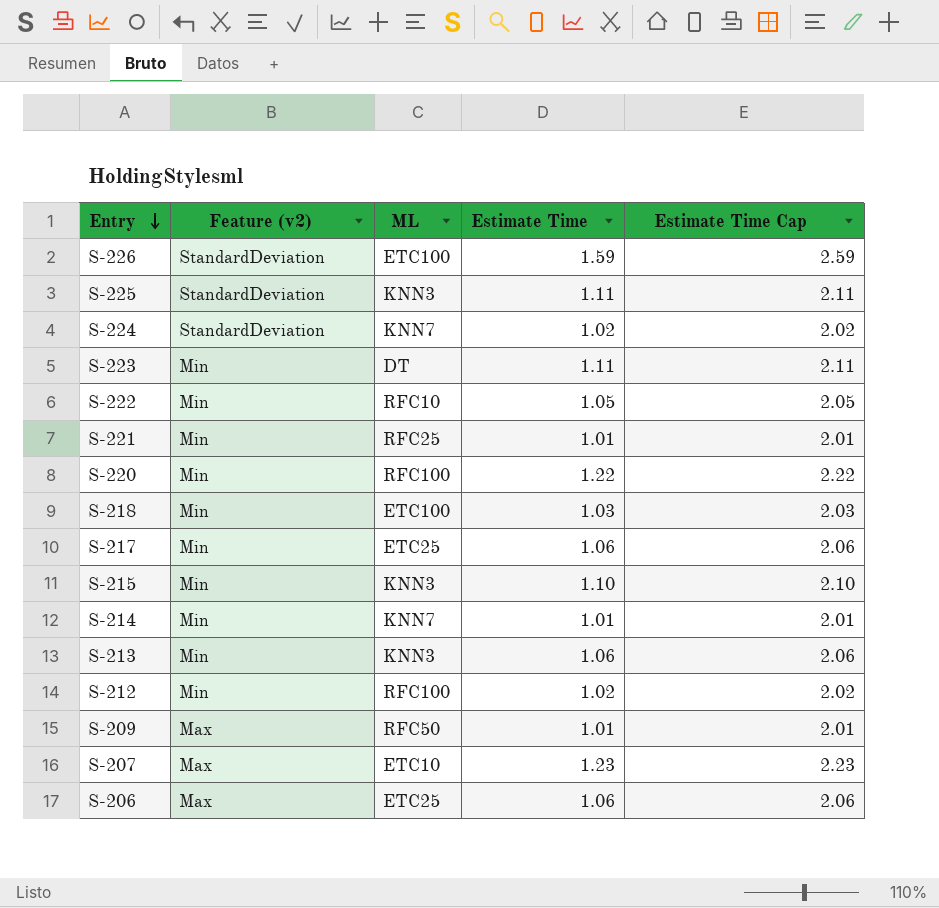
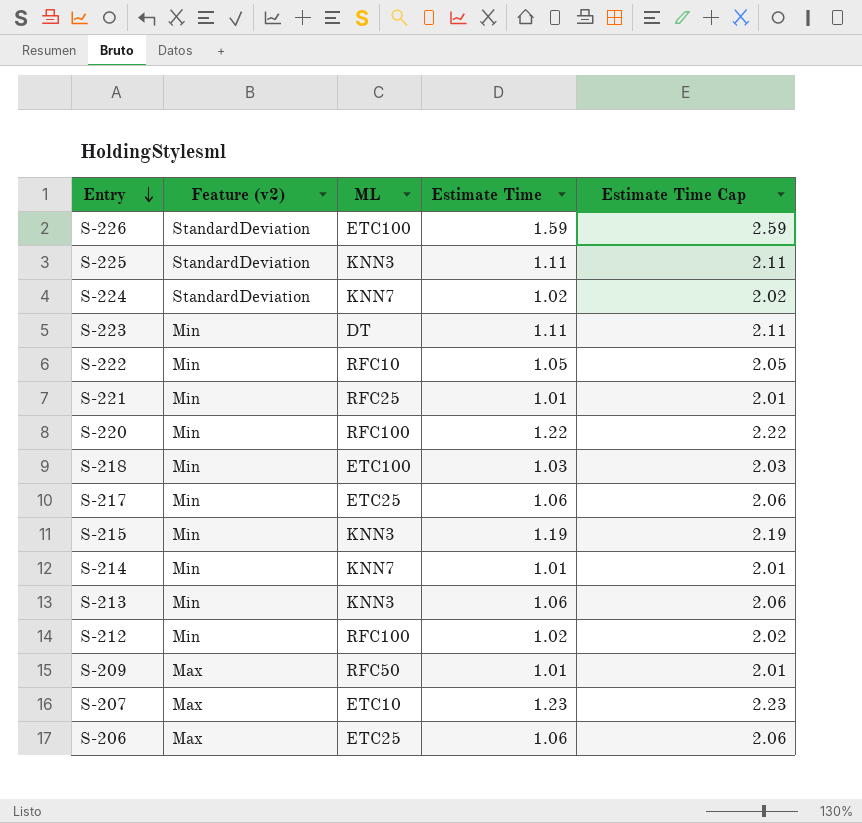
S-215 | Estimate Time: 1.10 -> 1.19
S-215 | Estimate Time Cap: 2.10 -> 2.19

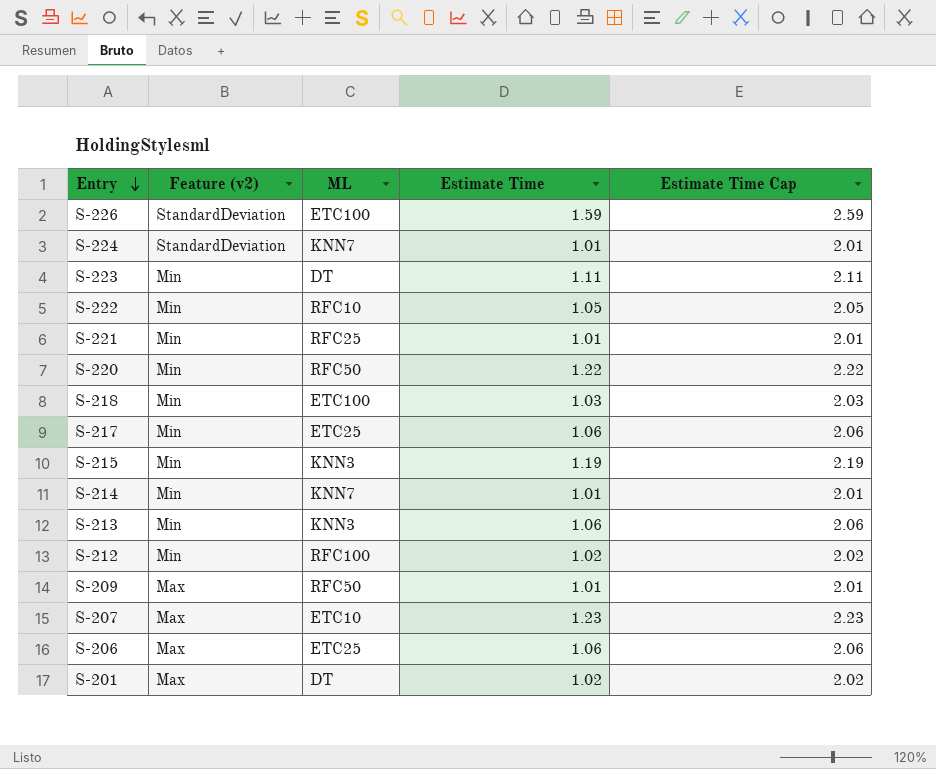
row S-225: StandardDeviation | KNN3 | 1.11 | 2.11 -> none
S-224 | Estimate Time: 1.02 -> 1.01
S-224 | Estimate Time Cap: 2.02 -> 2.01
S-220 | ML: RFC100 -> RFC50
row S-201: none -> Max | DT | 1.02 | 2.02

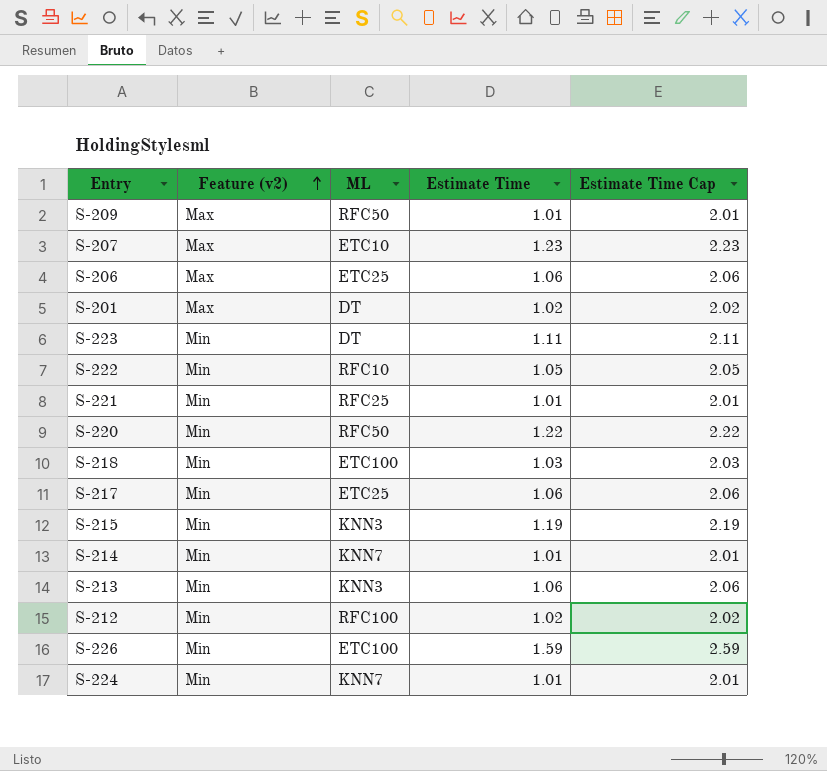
row order: Entry descending -> Feature (v2) ascending
S-226 | Feature (v2): StandardDeviation -> Min
S-224 | Feature (v2): StandardDeviation -> Min

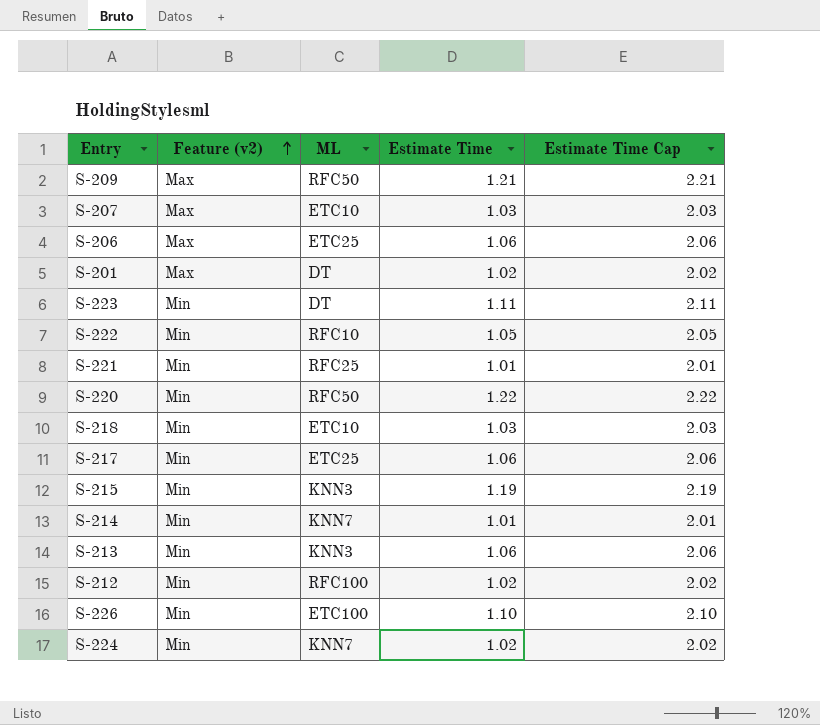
S-209 | Estimate Time: 1.01 -> 1.21
S-209 | Estimate Time Cap: 2.01 -> 2.21
S-207 | Estimate Time: 1.23 -> 1.03
S-207 | Estimate Time Cap: 2.23 -> 2.03
S-218 | ML: ETC100 -> ETC10
S-226 | Estimate Time: 1.59 -> 1.10
S-226 | Estimate Time Cap: 2.59 -> 2.10
S-224 | Estimate Time: 1.01 -> 1.02
S-224 | Estimate Time Cap: 2.01 -> 2.02

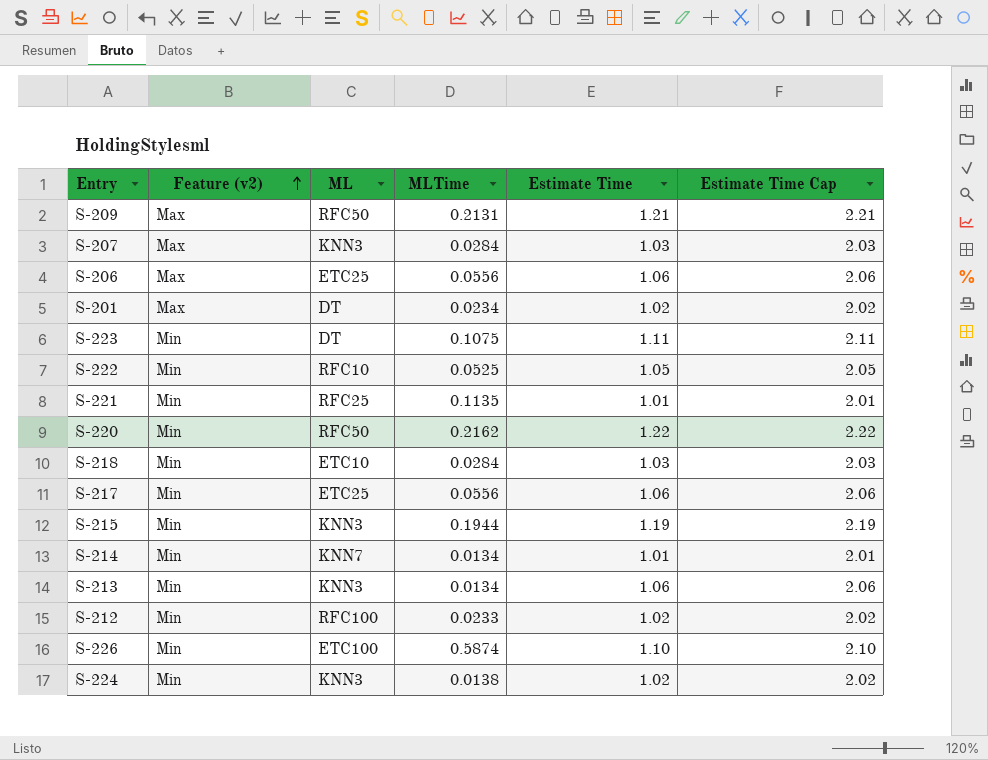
column MLTime | position: none -> 4
S-207 | ML: ETC10 -> KNN3
S-224 | ML: KNN7 -> KNN3

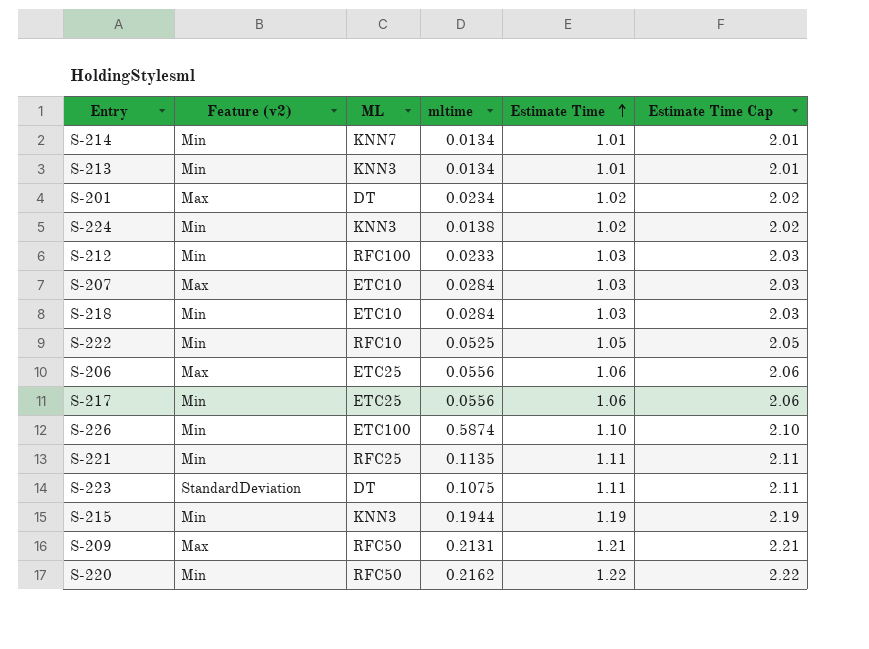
row order: Feature (v2) ascending -> Estimate Time ascending
column name: MLTime -> mltime
S-213 | Estimate Time: 1.06 -> 1.01
S-213 | Estimate Time Cap: 2.06 -> 2.01
S-212 | Estimate Time: 1.02 -> 1.03
S-212 | Estimate Time Cap: 2.02 -> 2.03
S-207 | ML: KNN3 -> ETC10
S-221 | Estimate Time: 1.01 -> 1.11
S-221 | Estimate Time Cap: 2.01 -> 2.11
S-223 | Feature (v2): Min -> StandardDeviation

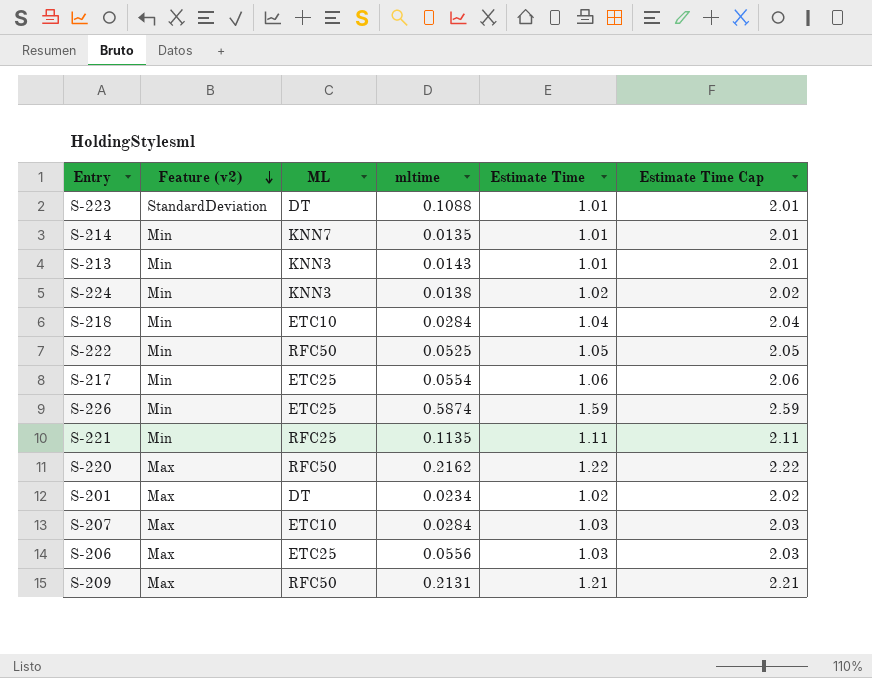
row order: Estimate Time ascending -> Feature (v2) descending
row S-212: Min | RFC100 | 0.0233 | 1.03 | 2.03 -> none
row S-215: Min | KNN3 | 0.1944 | 1.19 | 2.19 -> none
S-223 | mltime: 0.1075 -> 0.1088
S-223 | Estimate Time: 1.11 -> 1.01
S-223 | Estimate Time Cap: 2.11 -> 2.01
S-214 | mltime: 0.0134 -> 0.0135
S-213 | mltime: 0.0134 -> 0.0143
S-218 | Estimate Time: 1.03 -> 1.04
S-218 | Estimate Time Cap: 2.03 -> 2.04
S-222 | ML: RFC10 -> RFC50
S-217 | mltime: 0.0556 -> 0.0554
S-226 | ML: ETC100 -> ETC25
S-226 | Estimate Time: 1.10 -> 1.59
S-226 | Estimate Time Cap: 2.10 -> 2.59
S-220 | Feature (v2): Min -> Max
S-206 | Estimate Time: 1.06 -> 1.03
S-206 | Estimate Time Cap: 2.06 -> 2.03

